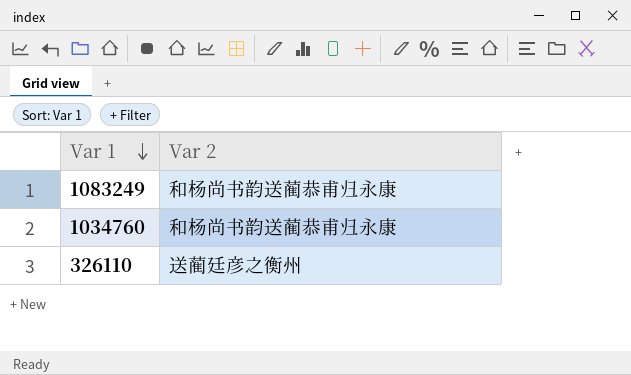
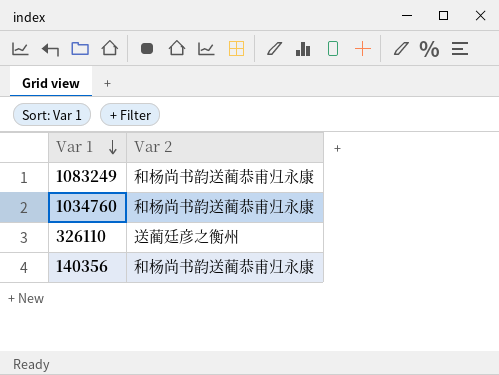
row 140356: none -> 和杨尚书韵送蔺恭甫归永康

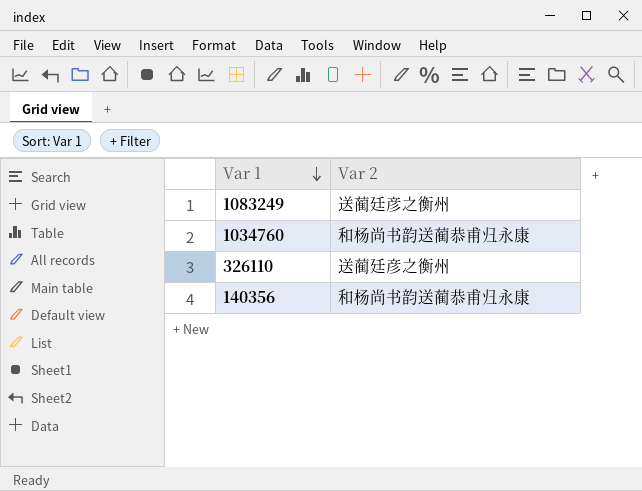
1083249 | Var 2: 和杨尚书韵送蔺恭甫归永康 -> 送蔺廷彦之衡州

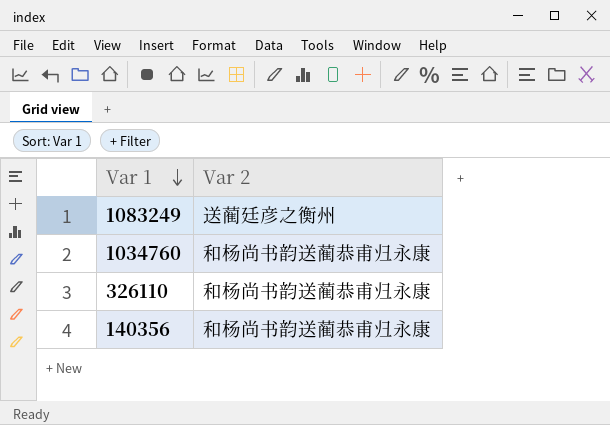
326110 | Var 2: 送蔺廷彦之衡州 -> 和杨尚书韵送蔺恭甫归永康

